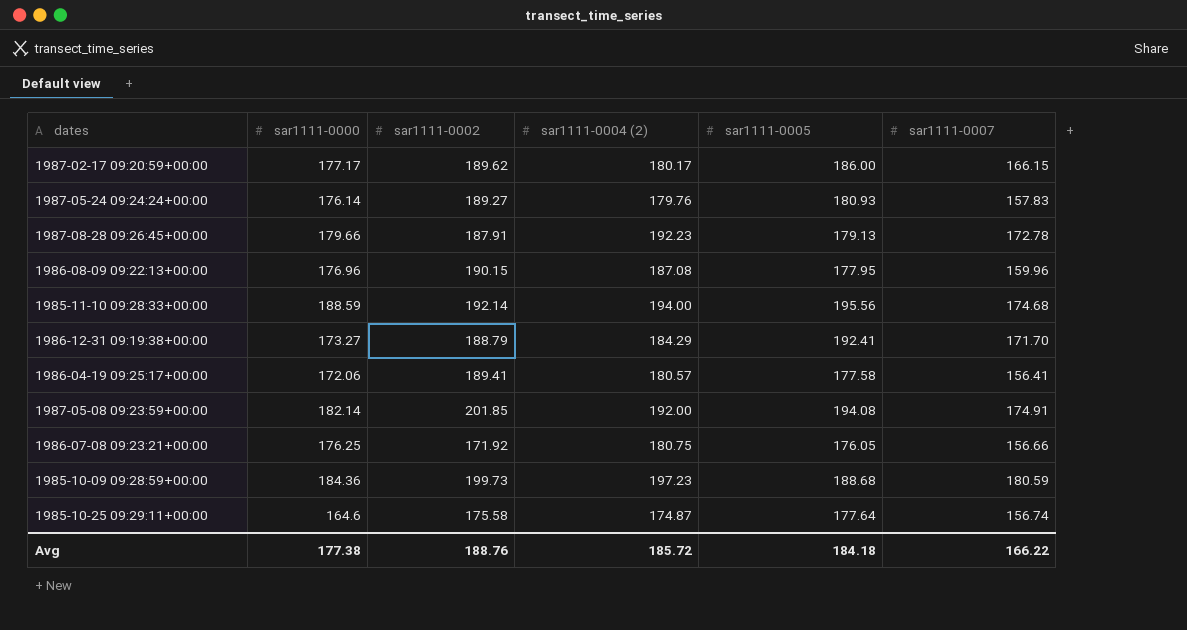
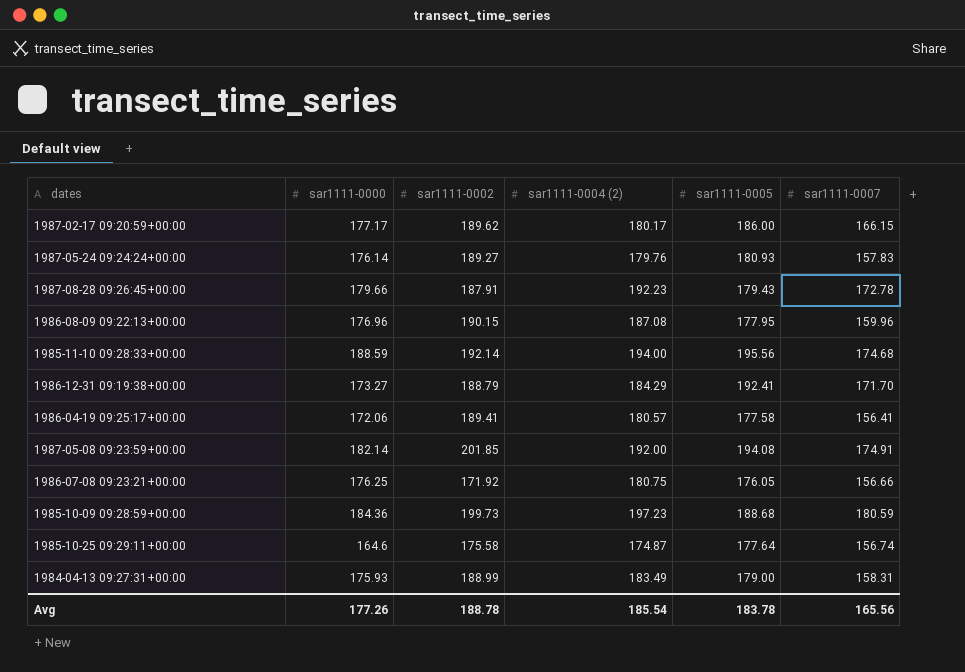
1987-08-28 09:26:45+00:00 | sar1111-0005: 179.13 -> 179.43
row 1984-04-13 09:27:31+00:00: none -> 175.93 | 188.99 | 183.49 | 179.00 | 158.31
Avg | sar1111-0000: 177.38 -> 177.26
Avg | sar1111-0002: 188.76 -> 188.78
Avg | sar1111-0004 (2): 185.72 -> 185.54
Avg | sar1111-0005: 184.18 -> 183.78
Avg | sar1111-0007: 166.22 -> 165.56

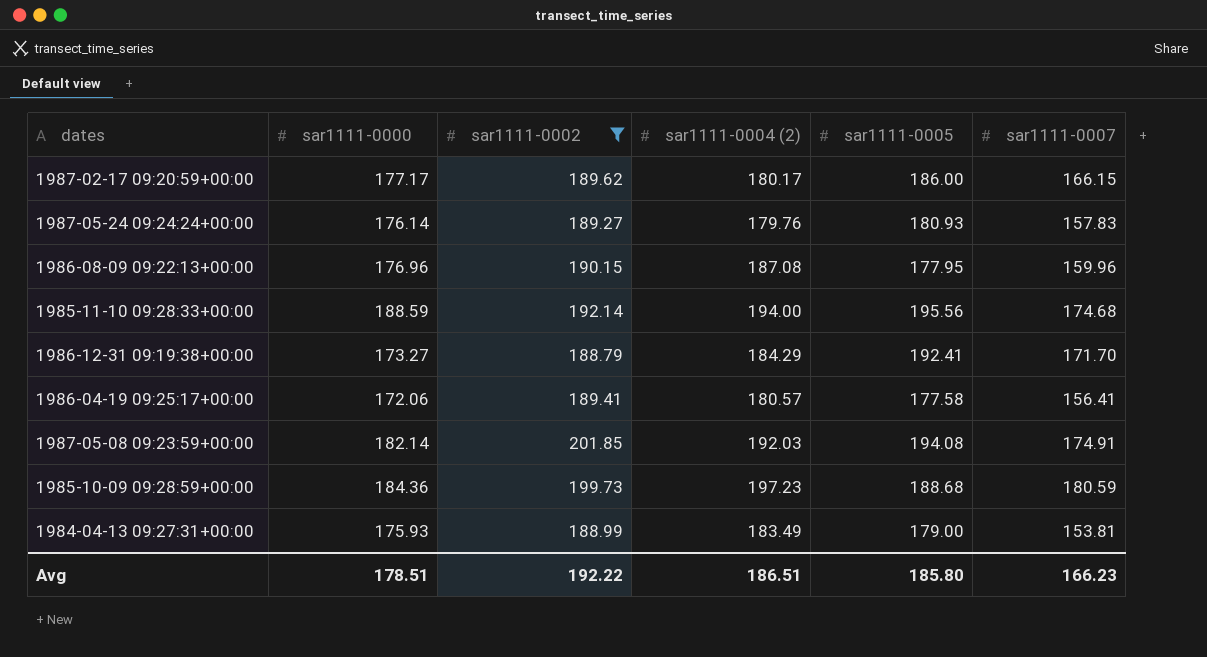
filter: none -> sar1111-0002 >= 188.79
1987-05-08 09:23:59+00:00 | sar1111-0004 (2): 192.00 -> 192.03
1984-04-13 09:27:31+00:00 | sar1111-0007: 158.31 -> 153.81
Avg | sar1111-0000: 177.26 -> 178.51
Avg | sar1111-0002: 188.78 -> 192.22
Avg | sar1111-0004 (2): 185.54 -> 186.51
Avg | sar1111-0005: 183.78 -> 185.80
Avg | sar1111-0007: 165.56 -> 166.23

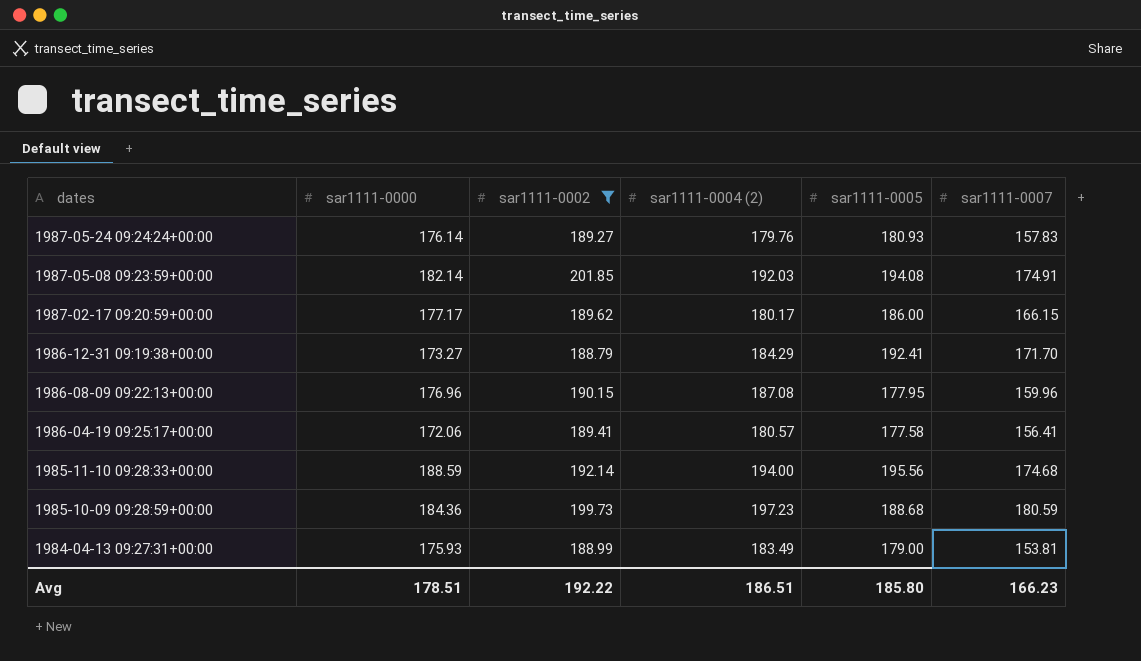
row order: none -> dates descending

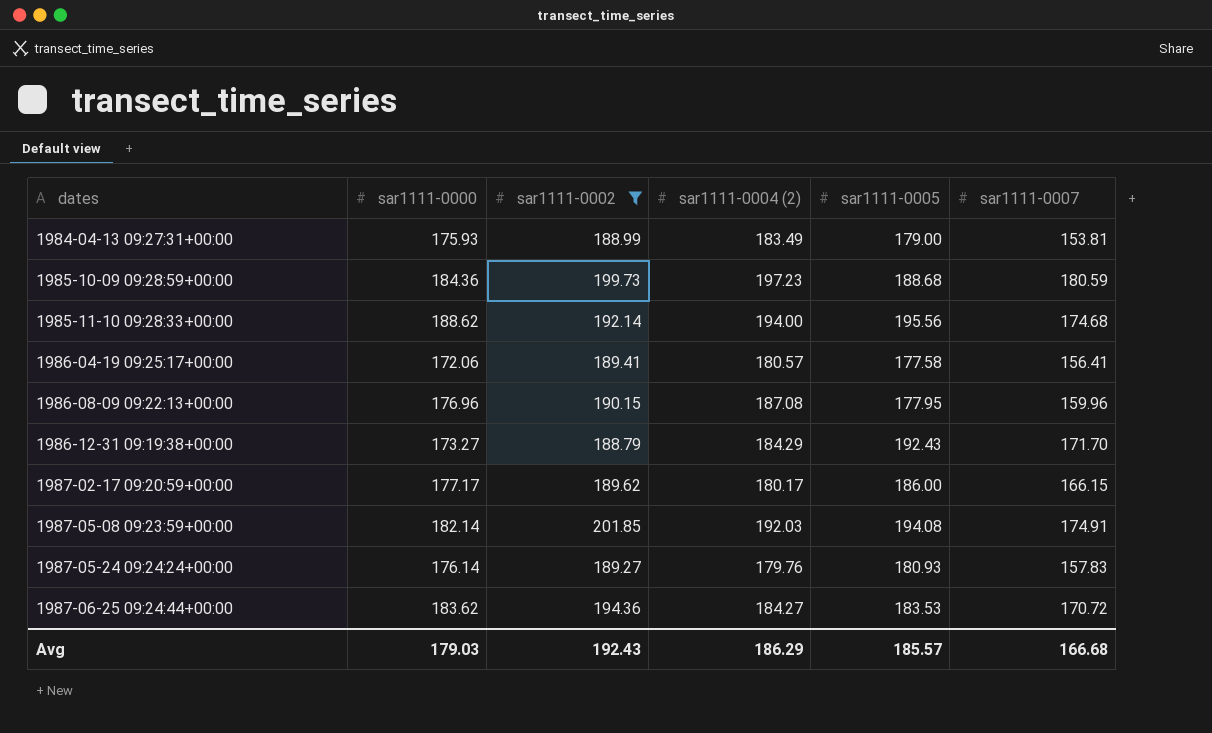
row order: dates descending -> dates ascending
1985-11-10 09:28:33+00:00 | sar1111-0000: 188.59 -> 188.62
1986-12-31 09:19:38+00:00 | sar1111-0005: 192.41 -> 192.43
row 1987-06-25 09:24:44+00:00: none -> 183.62 | 194.36 | 184.27 | 183.53 | 170.72
Avg | sar1111-0000: 178.51 -> 179.03
Avg | sar1111-0002: 192.22 -> 192.43
Avg | sar1111-0004 (2): 186.51 -> 186.29
Avg | sar1111-0005: 185.80 -> 185.57
Avg | sar1111-0007: 166.23 -> 166.68

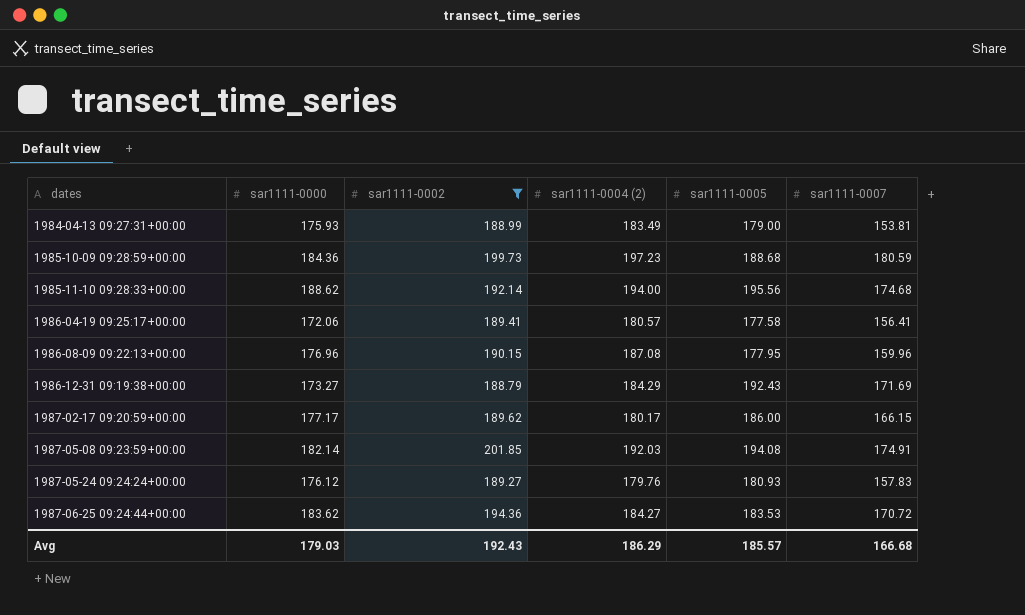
1986-12-31 09:19:38+00:00 | sar1111-0007: 171.70 -> 171.69
1987-05-24 09:24:24+00:00 | sar1111-0000: 176.14 -> 176.12

